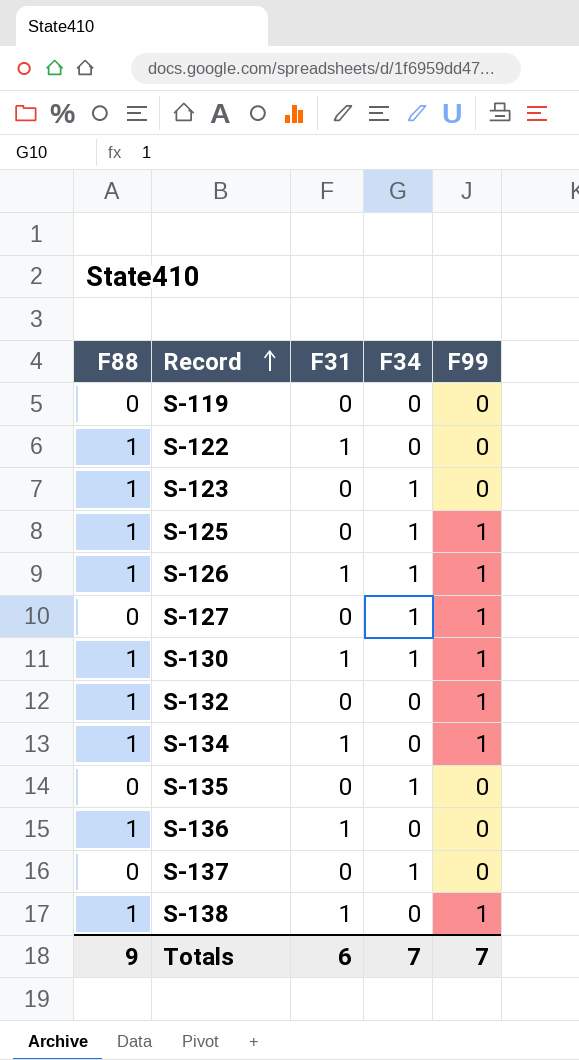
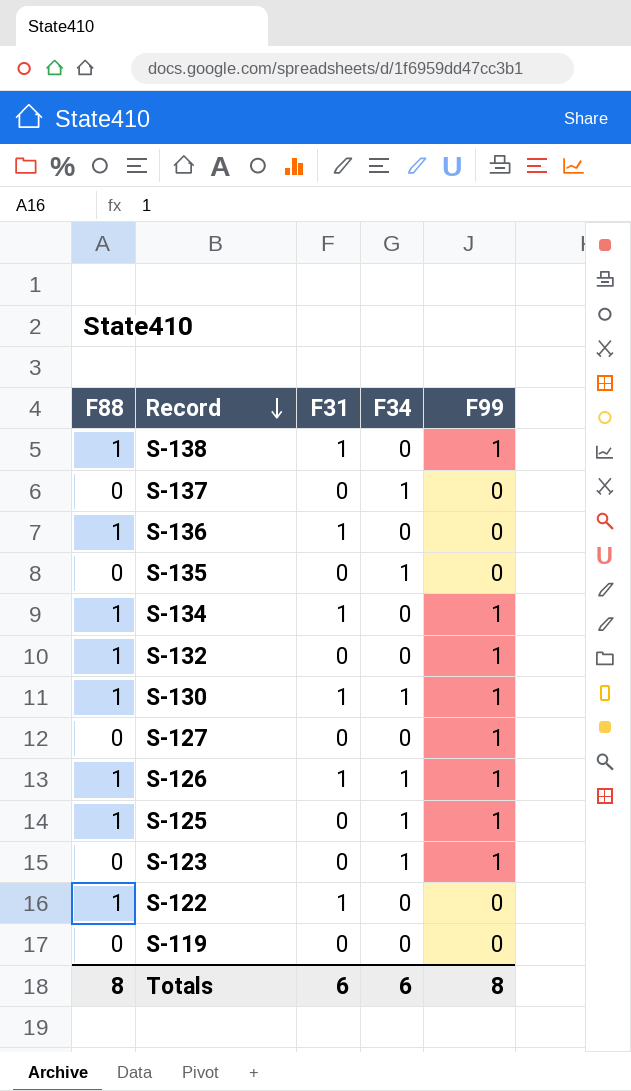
row order: Record ascending -> Record descending
S-127 | F34: 1 -> 0
S-123 | F88: 1 -> 0
S-123 | F99: 0 -> 1
Totals | F88: 9 -> 8
Totals | F34: 7 -> 6
Totals | F99: 7 -> 8

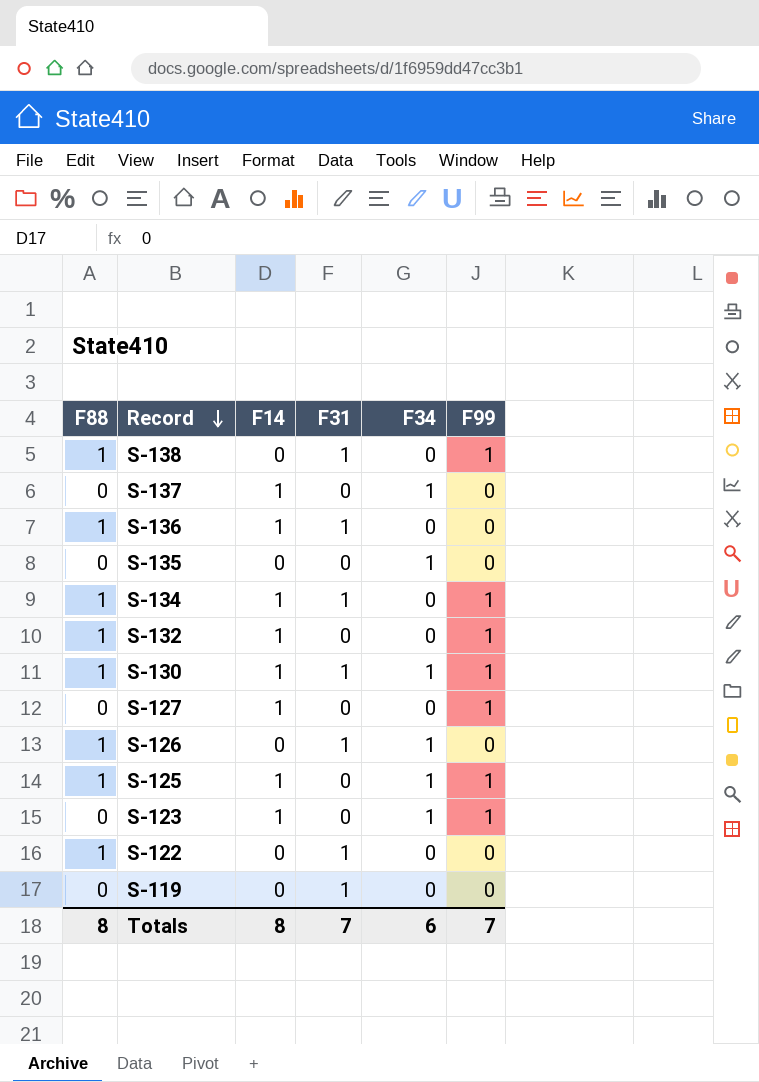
column F14 | position: none -> 3
S-126 | F99: 1 -> 0
S-119 | F31: 0 -> 1
Totals | F31: 6 -> 7
Totals | F99: 8 -> 7

